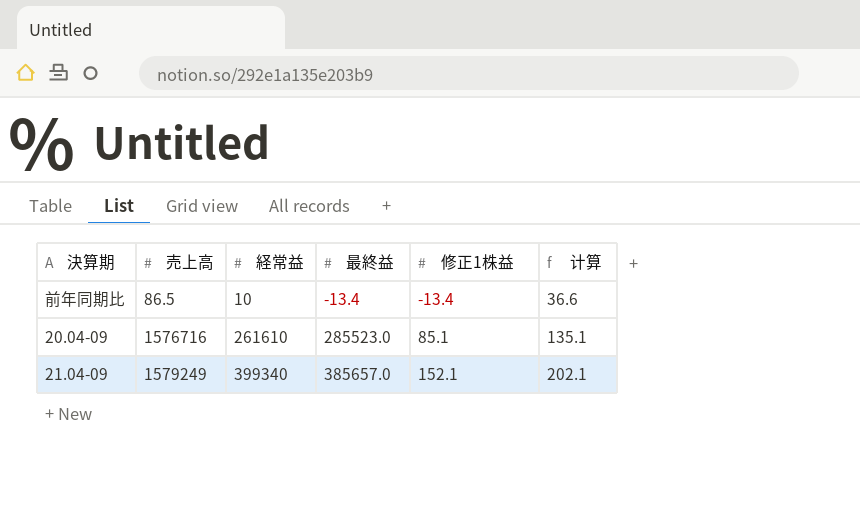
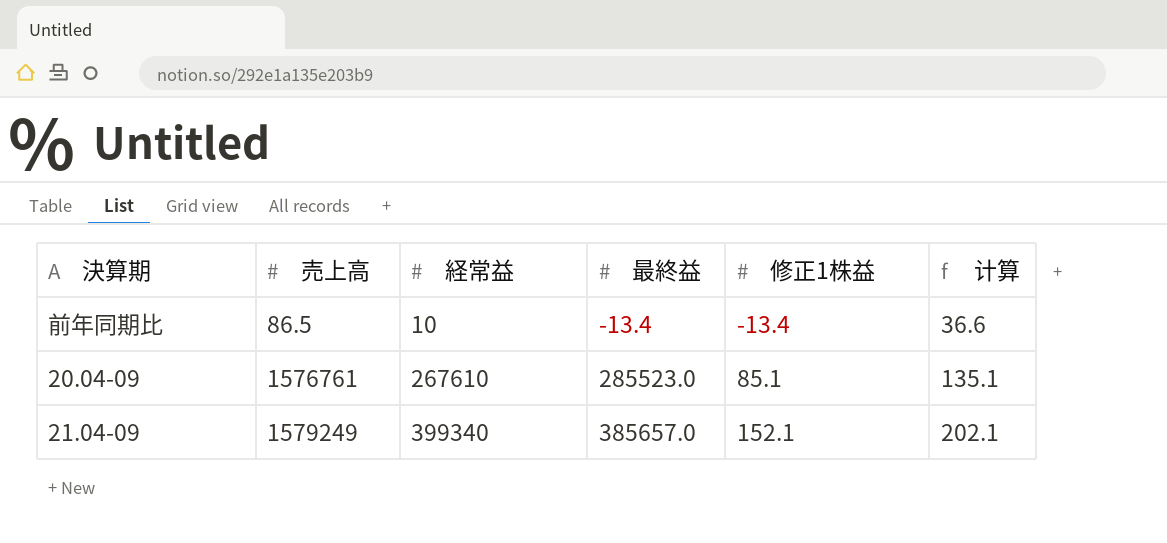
20.04-09 | 売上高: 1576716 -> 1576761
20.04-09 | 経常益: 261610 -> 267610

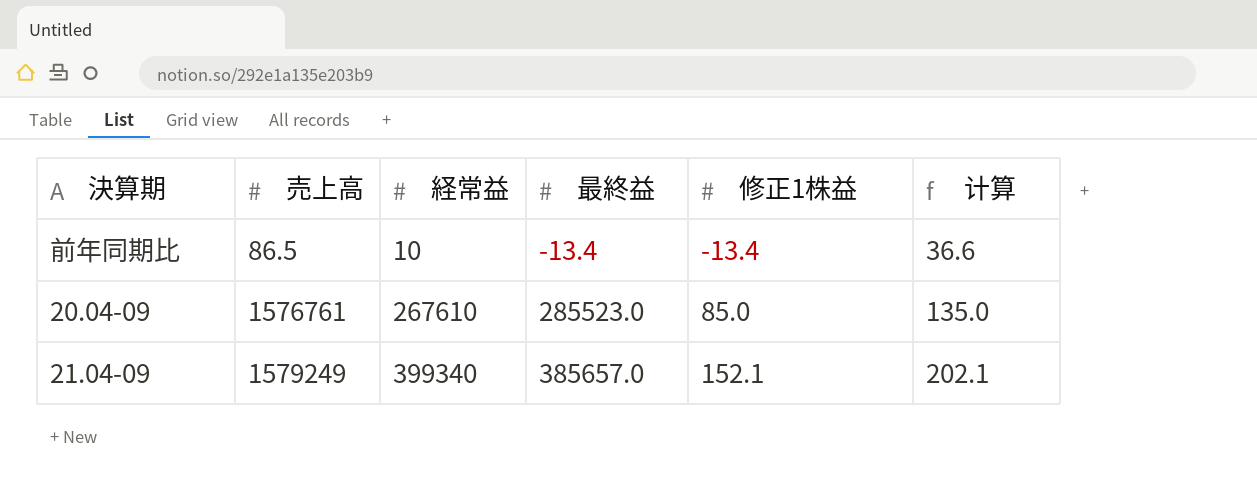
20.04-09 | 修正1株益: 85.1 -> 85.0
20.04-09 | 计算: 135.1 -> 135.0

